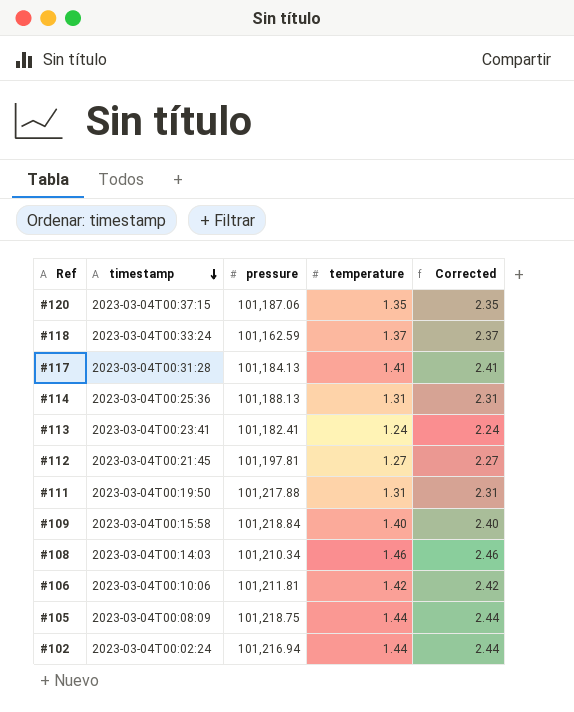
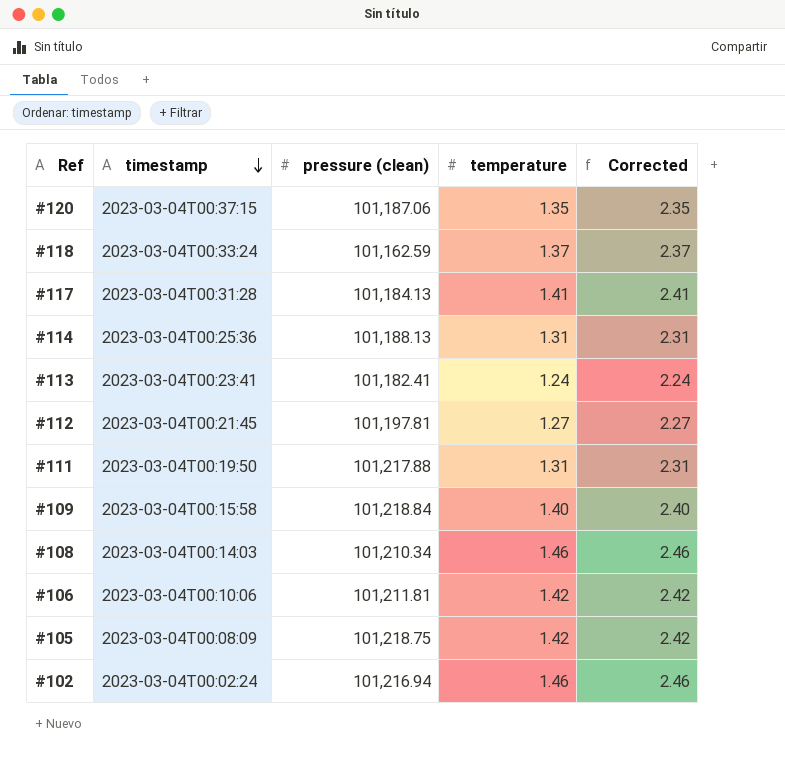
column name: pressure -> pressure (clean)
#105 | temperature: 1.44 -> 1.42
#105 | Corrected: 2.44 -> 2.42
#102 | temperature: 1.44 -> 1.46
#102 | Corrected: 2.44 -> 2.46

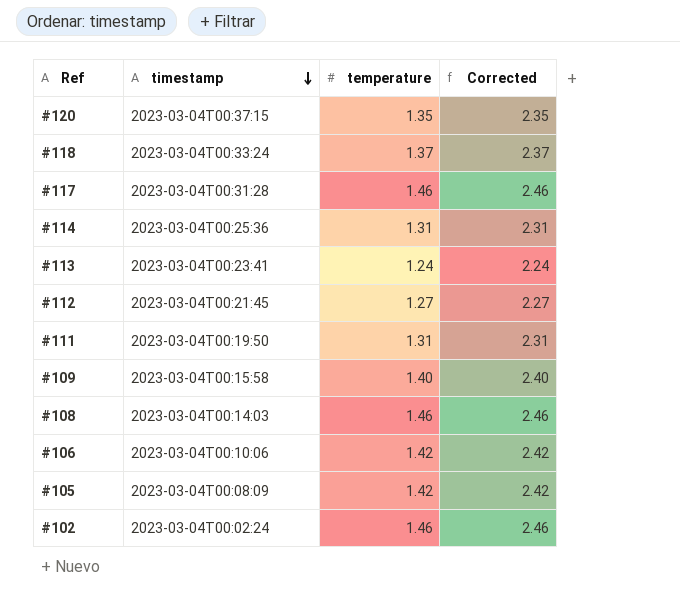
column pressure (clean) | position: 3 -> none
#117 | temperature: 1.41 -> 1.46
#117 | Corrected: 2.41 -> 2.46

